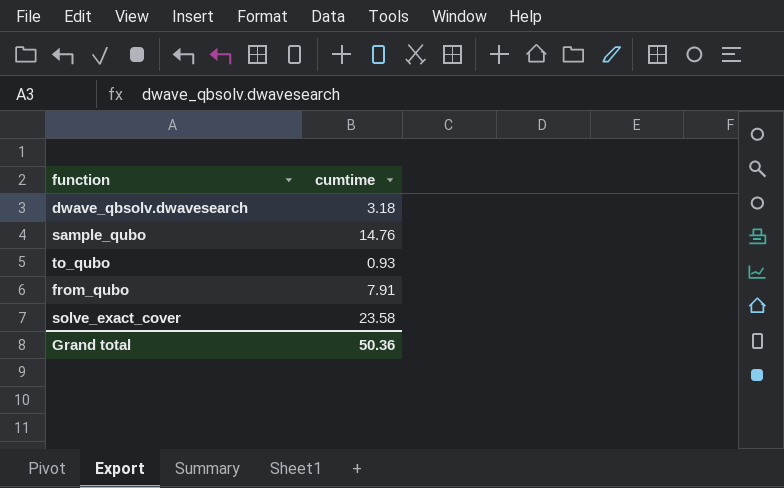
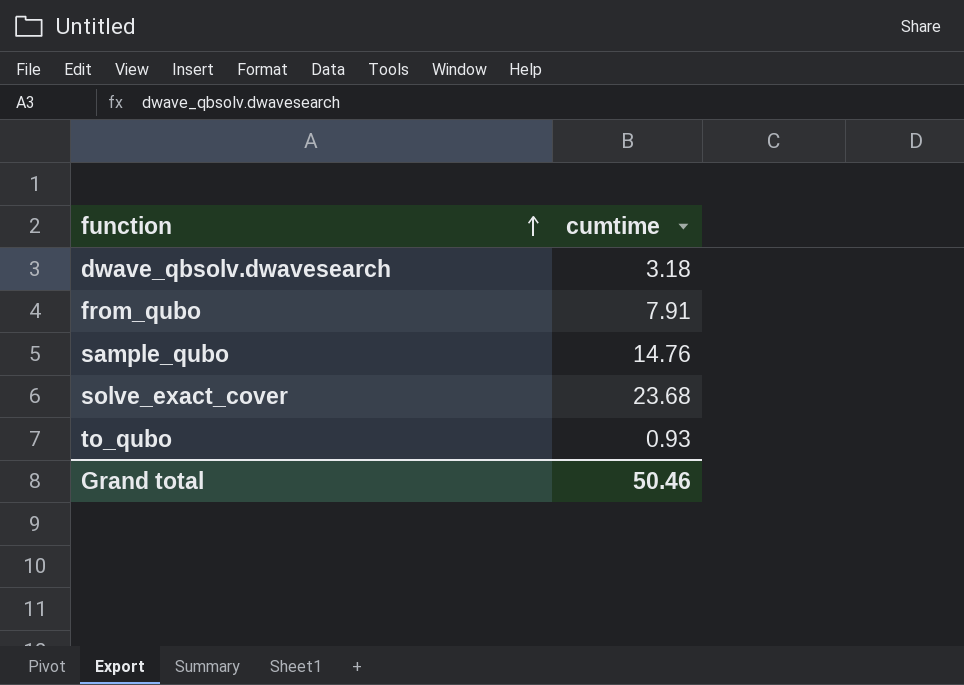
row order: none -> function ascending
solve_exact_cover | cumtime: 23.58 -> 23.68
Grand total | cumtime: 50.36 -> 50.46

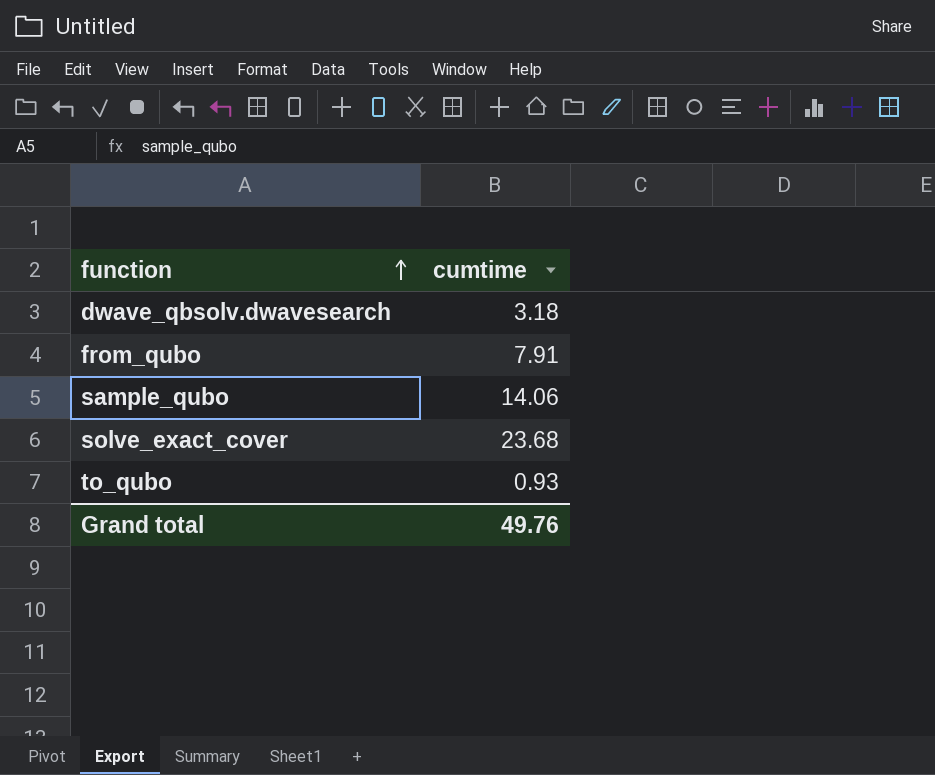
sample_qubo | cumtime: 14.76 -> 14.06
Grand total | cumtime: 50.46 -> 49.76

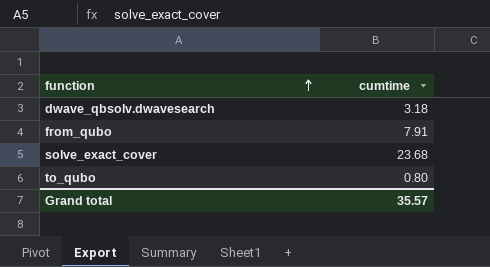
row sample_qubo: 14.06 -> none
to_qubo | cumtime: 0.93 -> 0.80
Grand total | cumtime: 49.76 -> 35.57

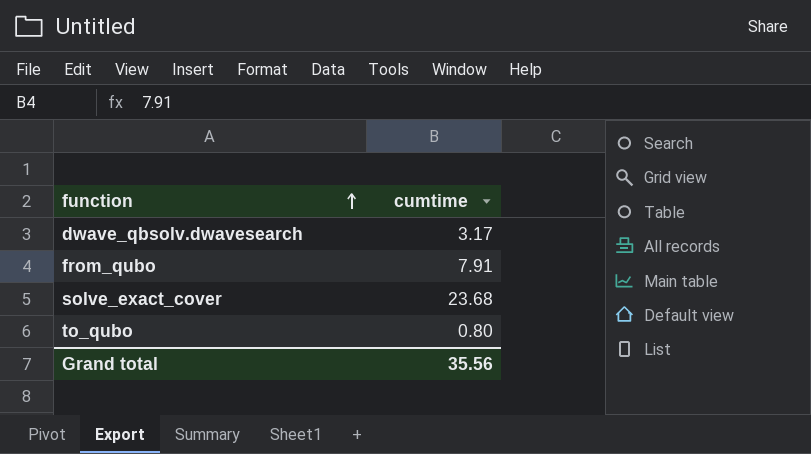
dwave_qbsolv.dwavesearch | cumtime: 3.18 -> 3.17
Grand total | cumtime: 35.57 -> 35.56

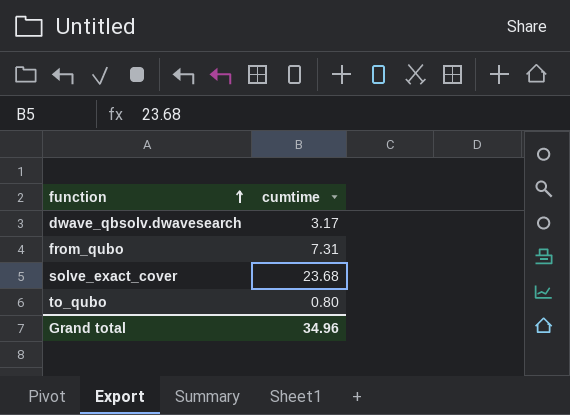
from_qubo | cumtime: 7.91 -> 7.31
Grand total | cumtime: 35.56 -> 34.96

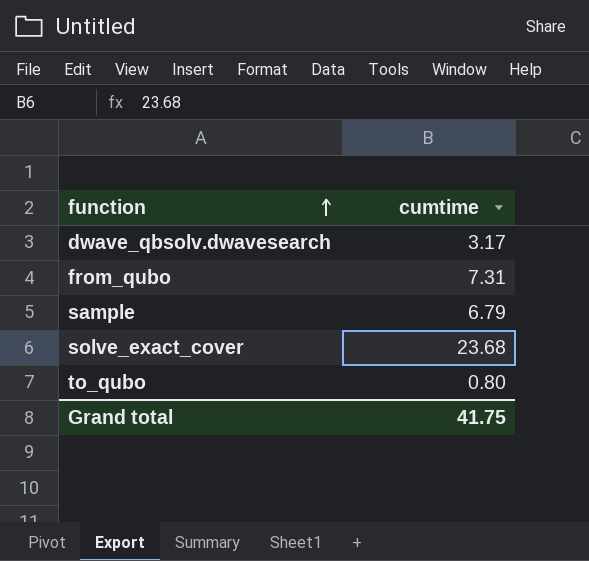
row sample: none -> 6.79
Grand total | cumtime: 34.96 -> 41.75

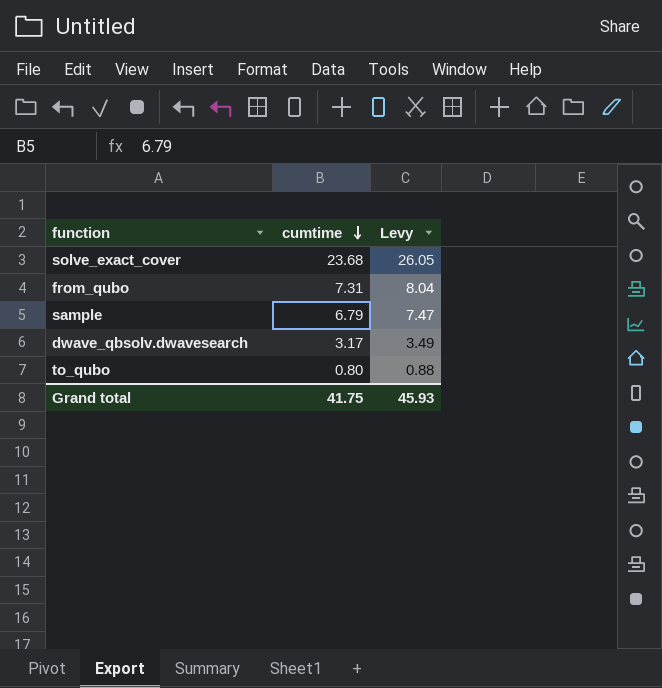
row order: function ascending -> cumtime descending
column Levy | formula: none -> [cumtime] * 1.1

